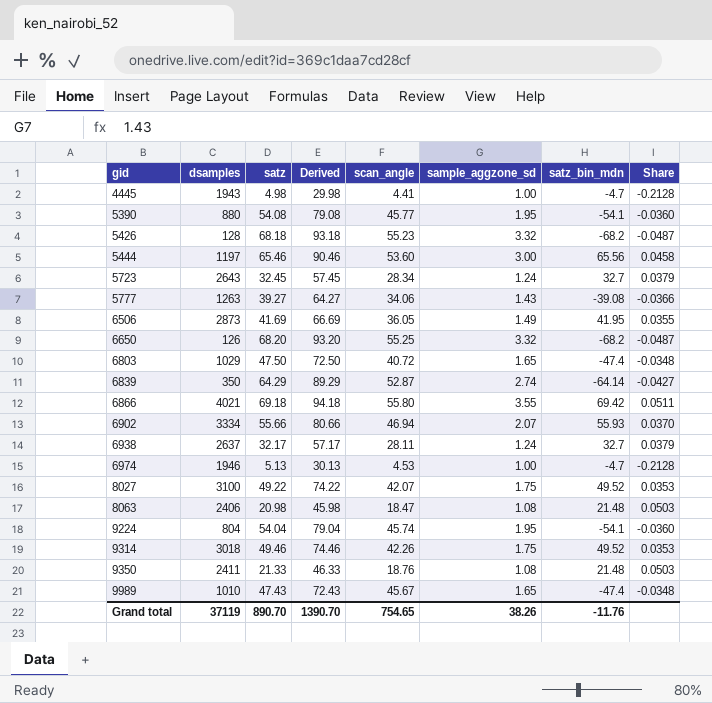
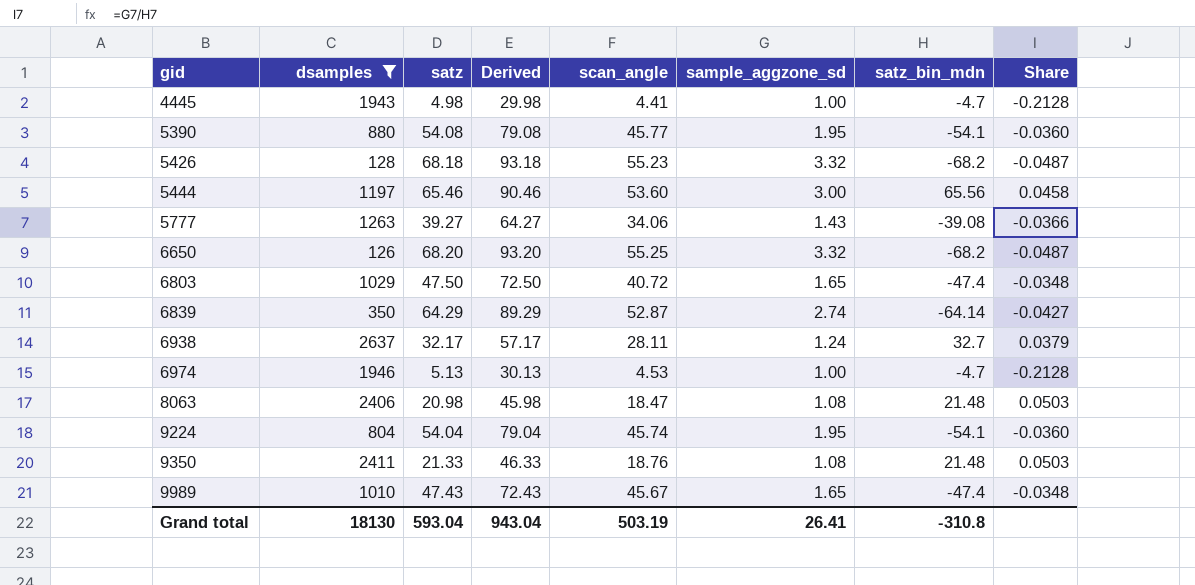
filter: none -> dsamples <= 2637
Grand total | dsamples: 37119 -> 18130
Grand total | satz: 890.70 -> 593.04
Grand total | Derived: 1390.70 -> 943.04
Grand total | scan_angle: 754.65 -> 503.19
Grand total | sample_aggzone_sd: 38.26 -> 26.41
Grand total | satz_bin_mdn: -11.76 -> -310.8

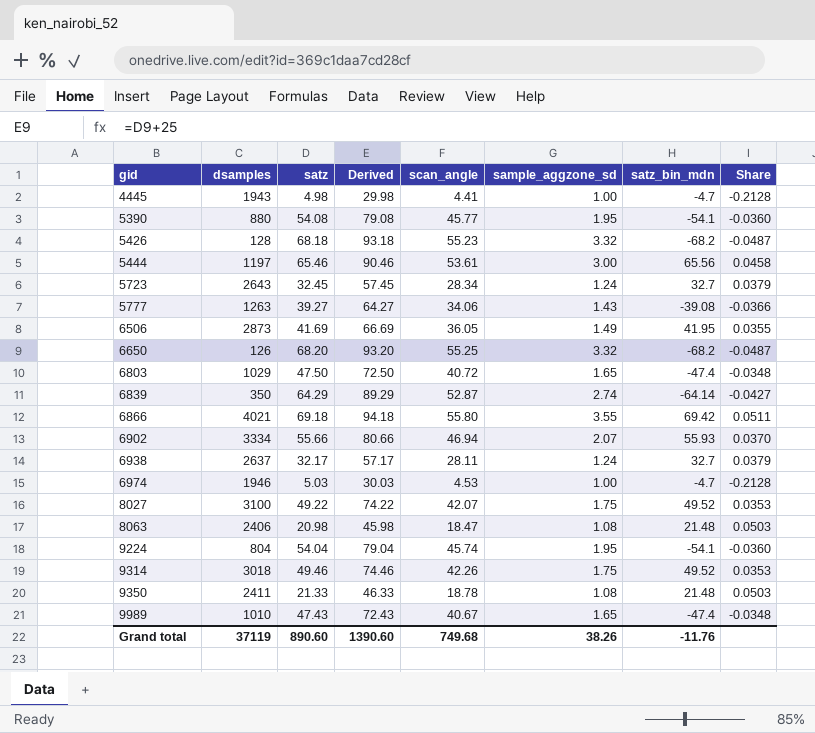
filter: dsamples <= 2637 -> none
5444 | scan_angle: 53.60 -> 53.61
6974 | satz: 5.13 -> 5.03
6974 | Derived: 30.13 -> 30.03
9350 | scan_angle: 18.76 -> 18.78
9989 | scan_angle: 45.67 -> 40.67
Grand total | dsamples: 18130 -> 37119
Grand total | satz: 593.04 -> 890.60
Grand total | Derived: 943.04 -> 1390.60
Grand total | scan_angle: 503.19 -> 749.68
Grand total | sample_aggzone_sd: 26.41 -> 38.26
Grand total | satz_bin_mdn: -310.8 -> -11.76

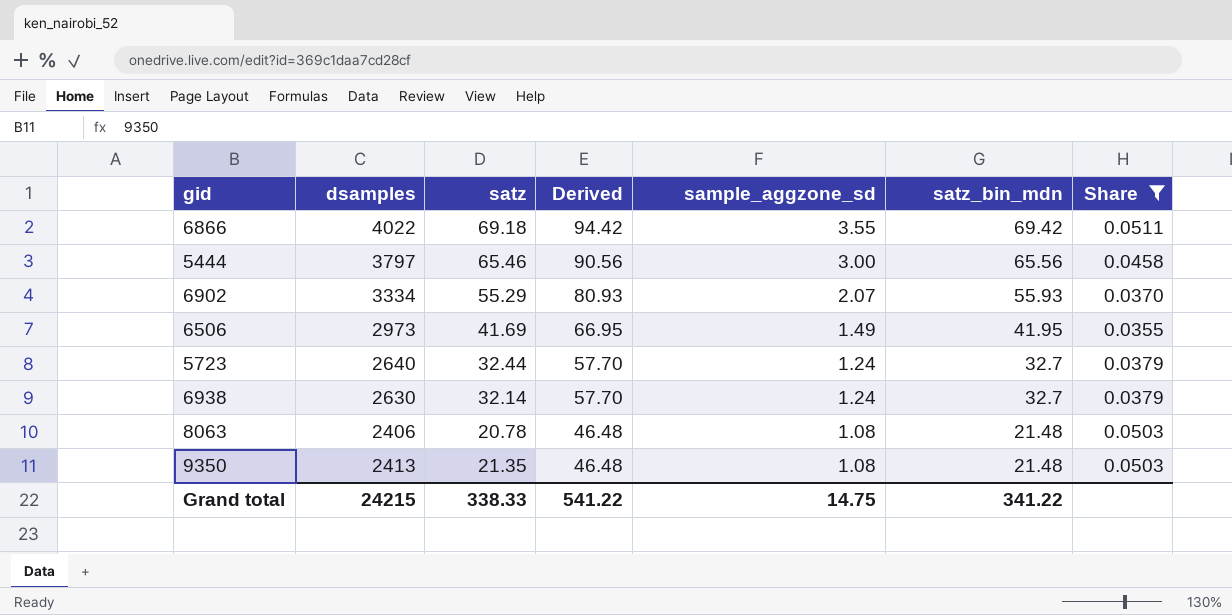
filter: none -> Share >= 0.0355
row order: gid ascending -> Derived descending
column scan_angle | position: 5 -> none
column Derived | formula: [satz] + 25 -> [satz_bin_mdn] + 25
6866 | dsamples: 4021 -> 4022
5444 | dsamples: 1197 -> 3797
6902 | satz: 55.66 -> 55.29
6506 | dsamples: 2873 -> 2973
5723 | dsamples: 2643 -> 2640
5723 | satz: 32.45 -> 32.44
6938 | dsamples: 2637 -> 2630
6938 | satz: 32.17 -> 32.14
8063 | satz: 20.98 -> 20.78
9350 | dsamples: 2411 -> 2413
9350 | satz: 21.33 -> 21.35
Grand total | dsamples: 37119 -> 24215
Grand total | satz: 890.60 -> 338.33
Grand total | Derived: 1390.60 -> 541.22
Grand total | sample_aggzone_sd: 38.26 -> 14.75
Grand total | satz_bin_mdn: -11.76 -> 341.22

